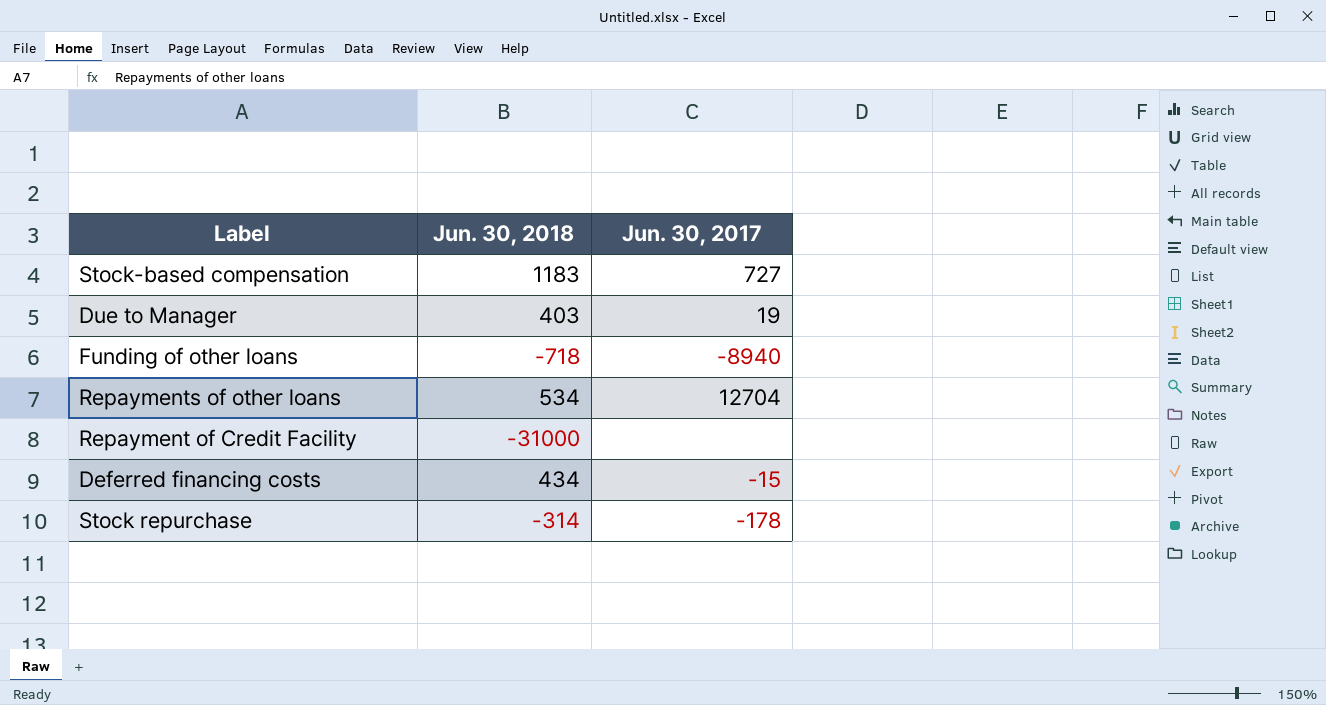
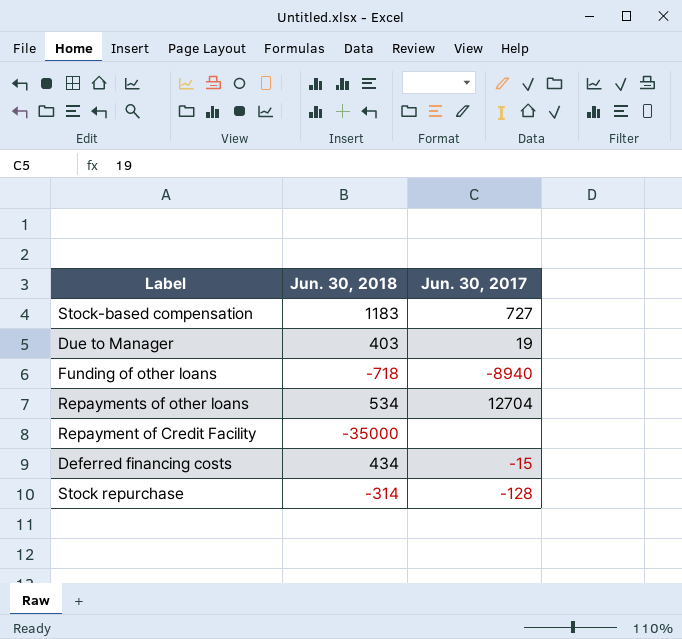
Repayment of Credit Facility | Jun. 30, 2018: -31000 -> -35000
Stock repurchase | Jun. 30, 2017: -178 -> -128

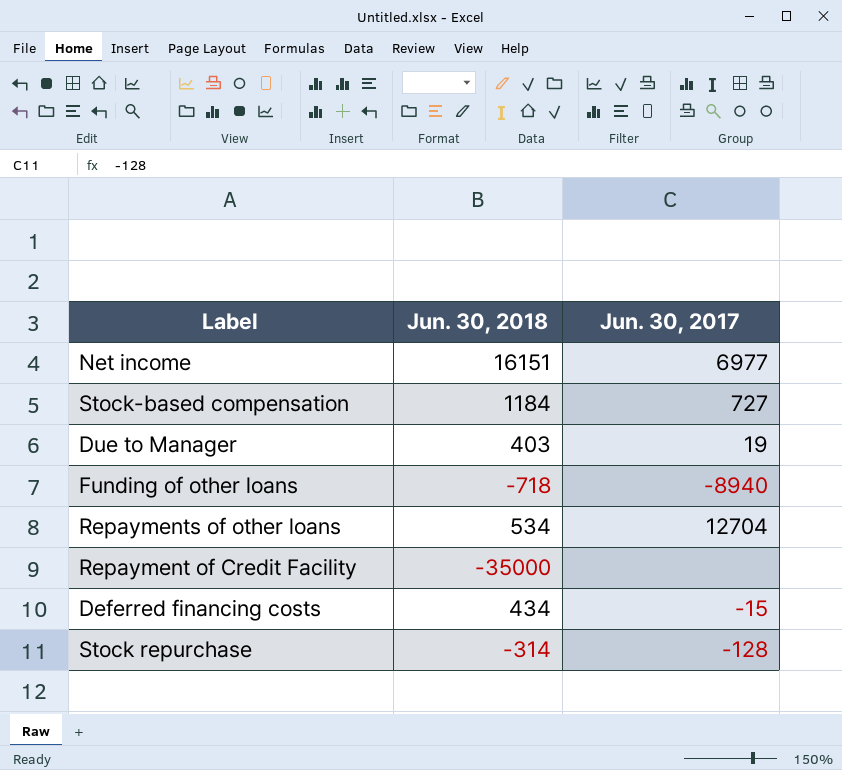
row Net income: none -> 16151 | 6977
Stock-based compensation | Jun. 30, 2018: 1183 -> 1184

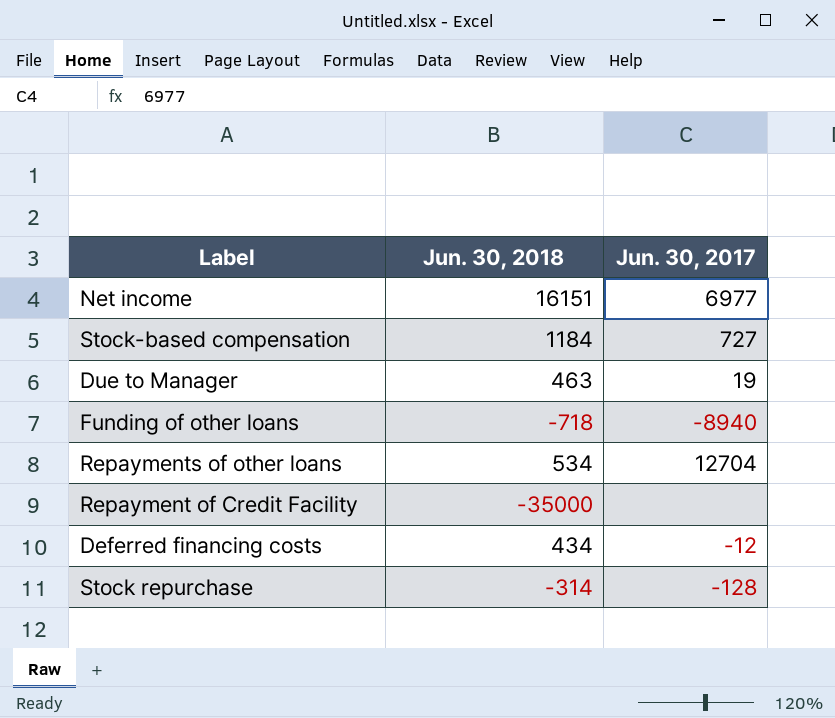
Due to Manager | Jun. 30, 2018: 403 -> 463
Deferred financing costs | Jun. 30, 2017: -15 -> -12

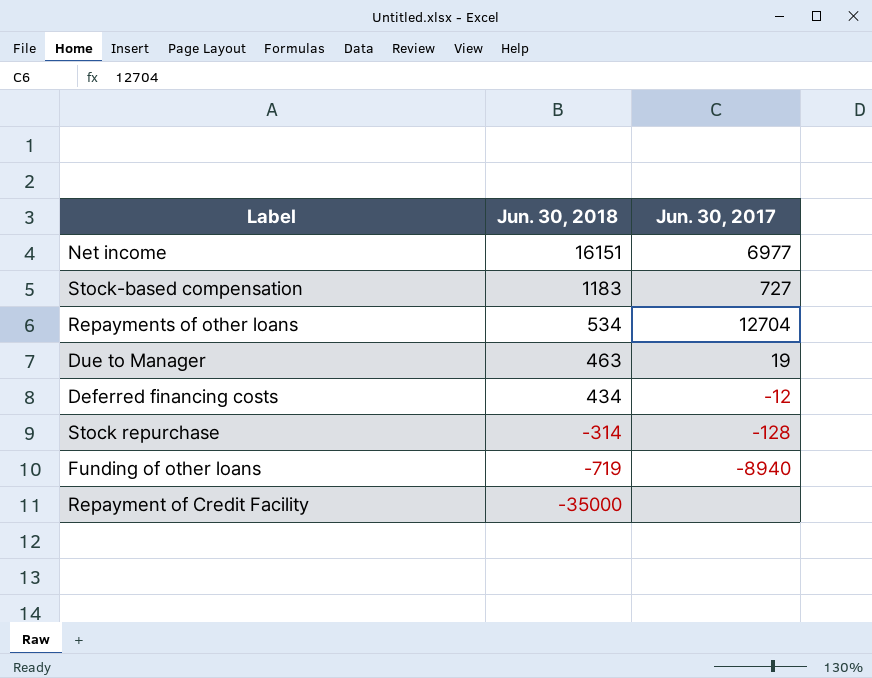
row order: none -> Jun. 30, 2018 descending
Stock-based compensation | Jun. 30, 2018: 1184 -> 1183
Funding of other loans | Jun. 30, 2018: -718 -> -719

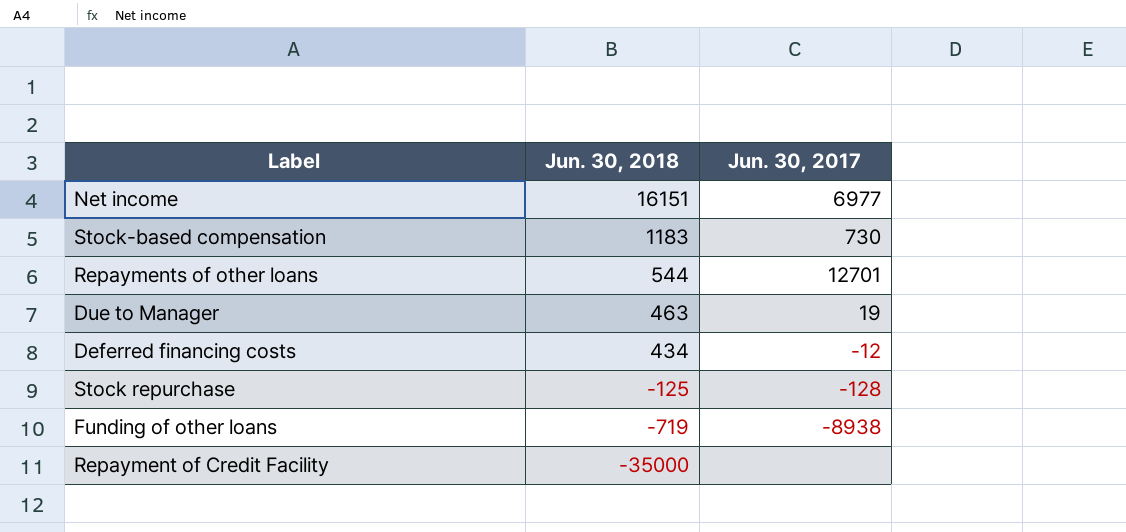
Stock-based compensation | Jun. 30, 2017: 727 -> 730
Repayments of other loans | Jun. 30, 2018: 534 -> 544
Repayments of other loans | Jun. 30, 2017: 12704 -> 12701
Stock repurchase | Jun. 30, 2018: -314 -> -125
Funding of other loans | Jun. 30, 2017: -8940 -> -8938

